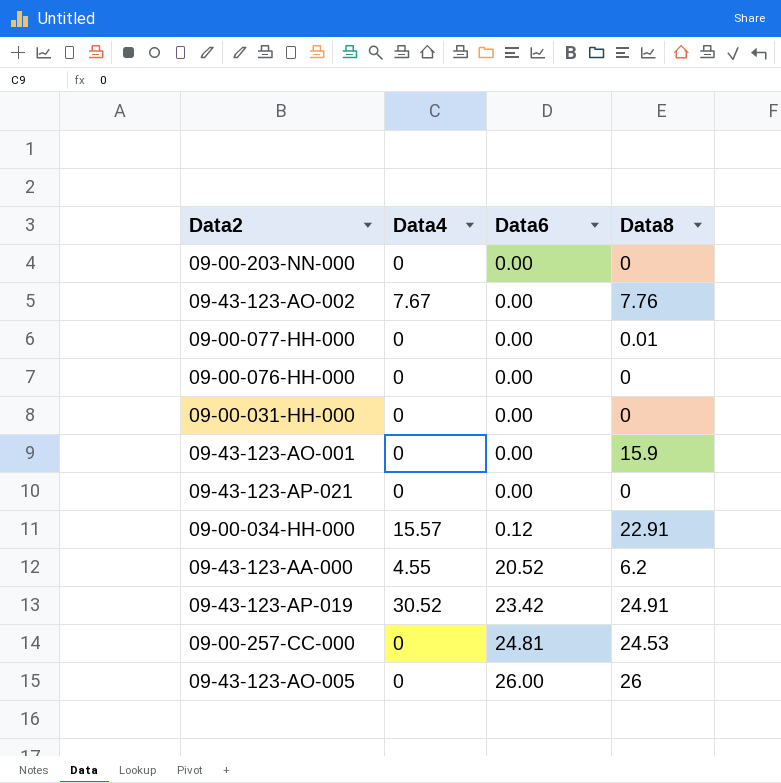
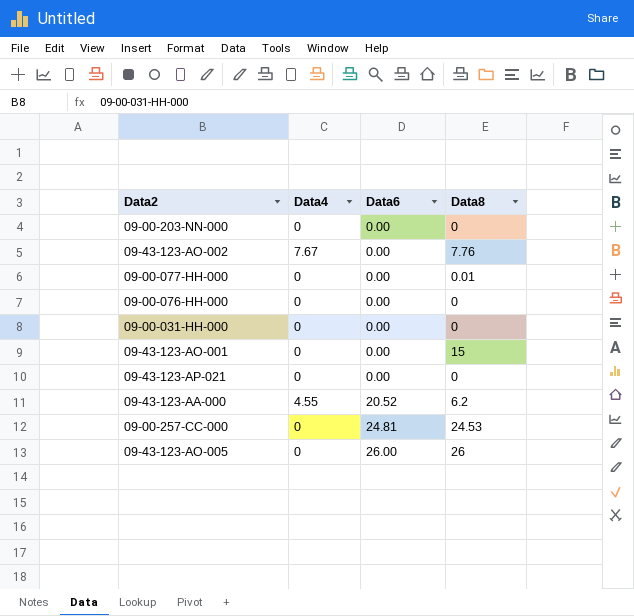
row 09-00-034-HH-000: 15.57 | 0.12 | 22.91 -> none
row 09-43-123-AP-019: 30.52 | 23.42 | 24.91 -> none
09-43-123-AO-001 | Data8: 15.9 -> 15

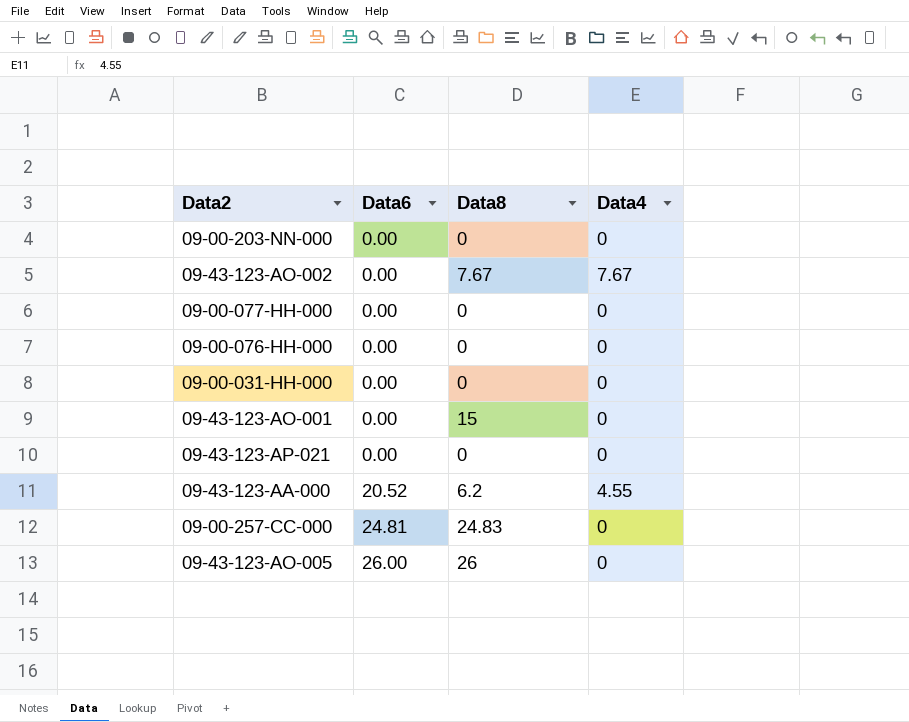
column Data4 | position: 2 -> 4
09-43-123-AO-002 | Data8: 7.76 -> 7.67
09-00-077-HH-000 | Data8: 0.01 -> 0
09-00-257-CC-000 | Data8: 24.53 -> 24.83

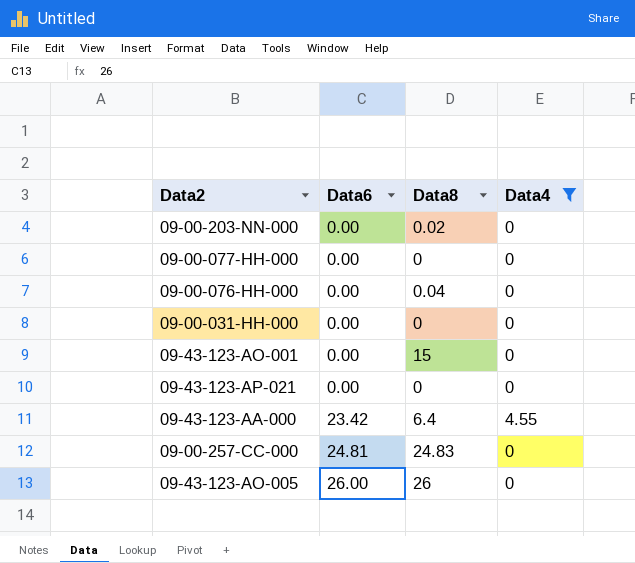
filter: none -> Data4 != 7.67
09-00-203-NN-000 | Data8: 0 -> 0.02
09-00-076-HH-000 | Data8: 0 -> 0.04
09-43-123-AA-000 | Data6: 20.52 -> 23.42
09-43-123-AA-000 | Data8: 6.2 -> 6.4

